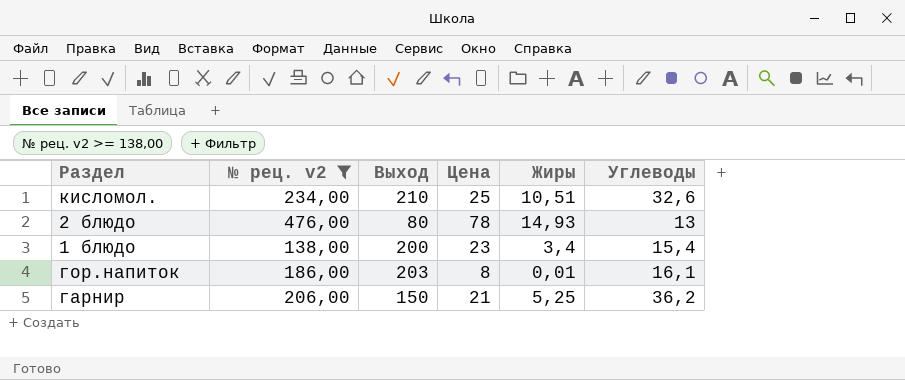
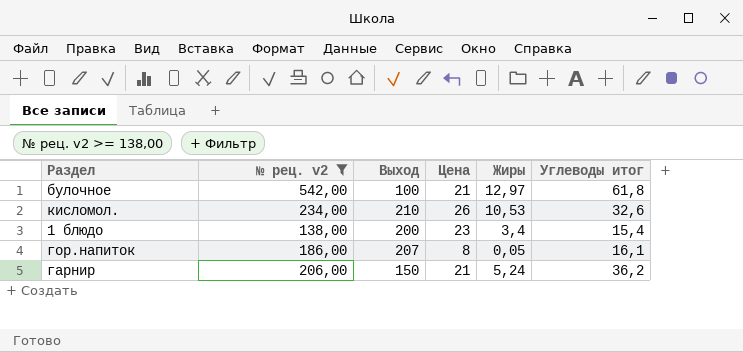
column name: Углеводы -> Углеводы итог
row 2 блюдо: 476,00 | 80 | 78 | 14,93 | 13 -> none
row булочное: none -> 542,00 | 100 | 21 | 12,97 | 61,8
кисломол. | Цена: 25 -> 26
кисломол. | Жиры: 10,51 -> 10,53
гор.напиток | Выход: 203 -> 207
гор.напиток | Жиры: 0,01 -> 0,05
гарнир | Жиры: 5,25 -> 5,24

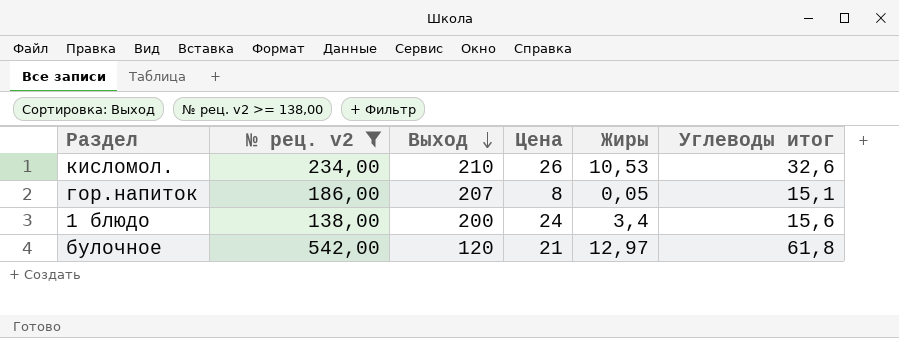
row order: none -> Выход descending
row гарнир: 206,00 | 150 | 21 | 5,24 | 36,2 -> none
гор.напиток | Углеводы итог: 16,1 -> 15,1
1 блюдо | Цена: 23 -> 24
1 блюдо | Углеводы итог: 15,4 -> 15,6
булочное | Выход: 100 -> 120

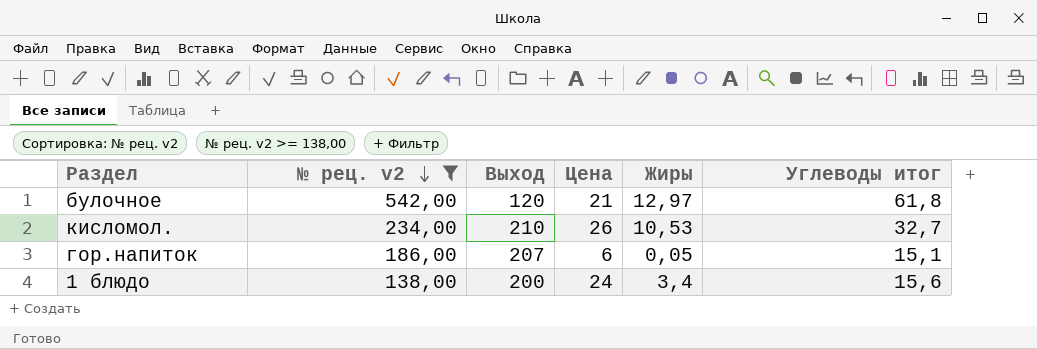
row order: Выход descending -> № рец. v2 descending
кисломол. | Углеводы итог: 32,6 -> 32,7
гор.напиток | Цена: 8 -> 6

